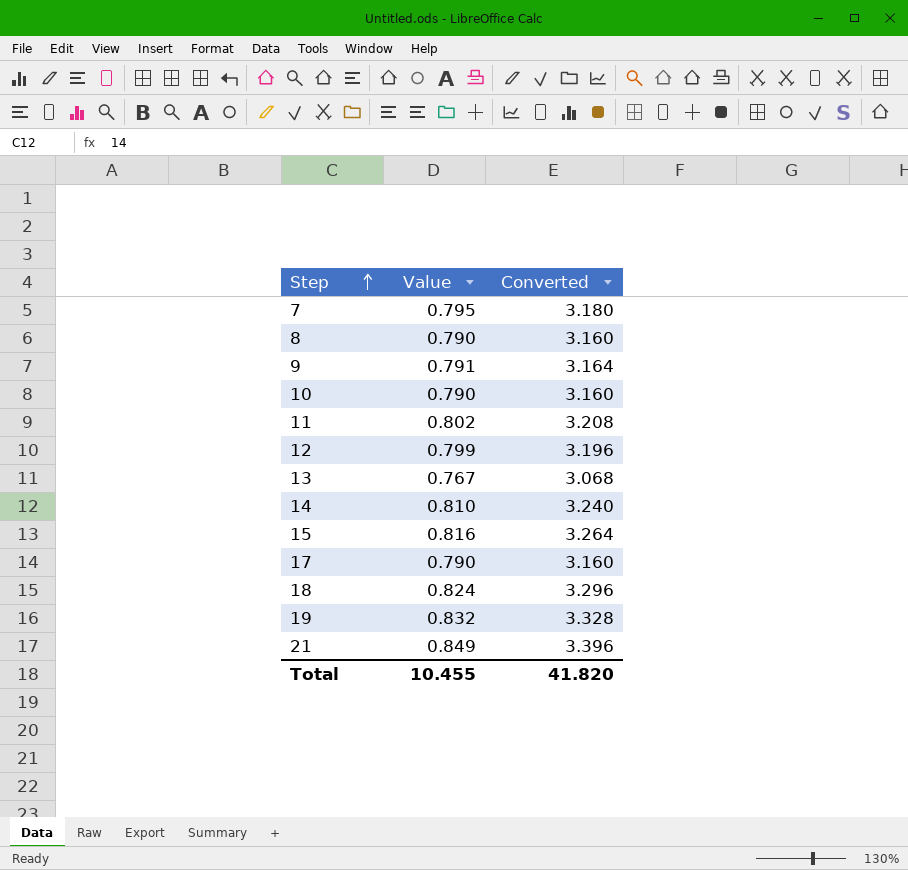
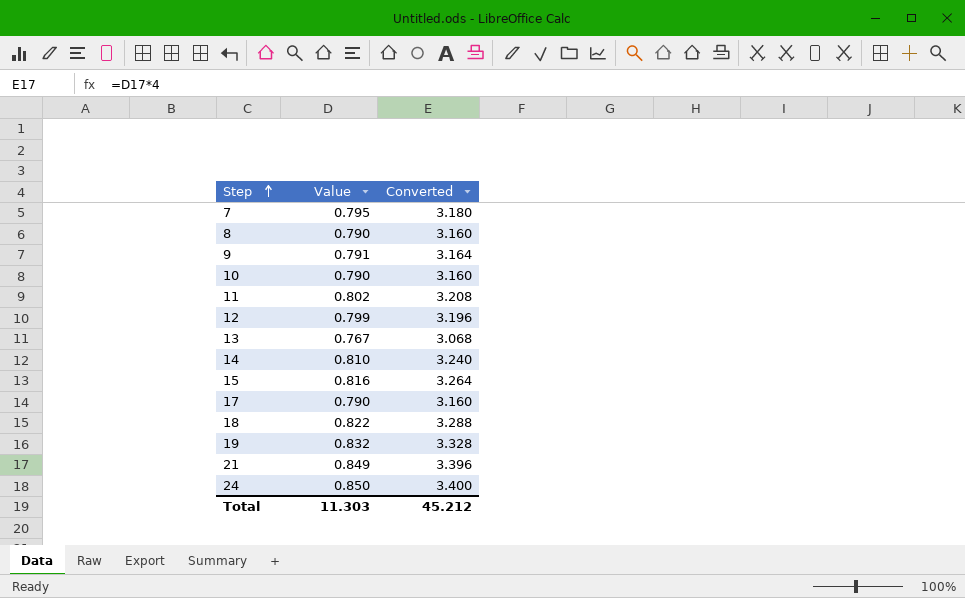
18 | Value: 0.824 -> 0.822
18 | Converted: 3.296 -> 3.288
row 24: none -> 0.850 | 3.400
Total | Value: 10.455 -> 11.303
Total | Converted: 41.820 -> 45.212

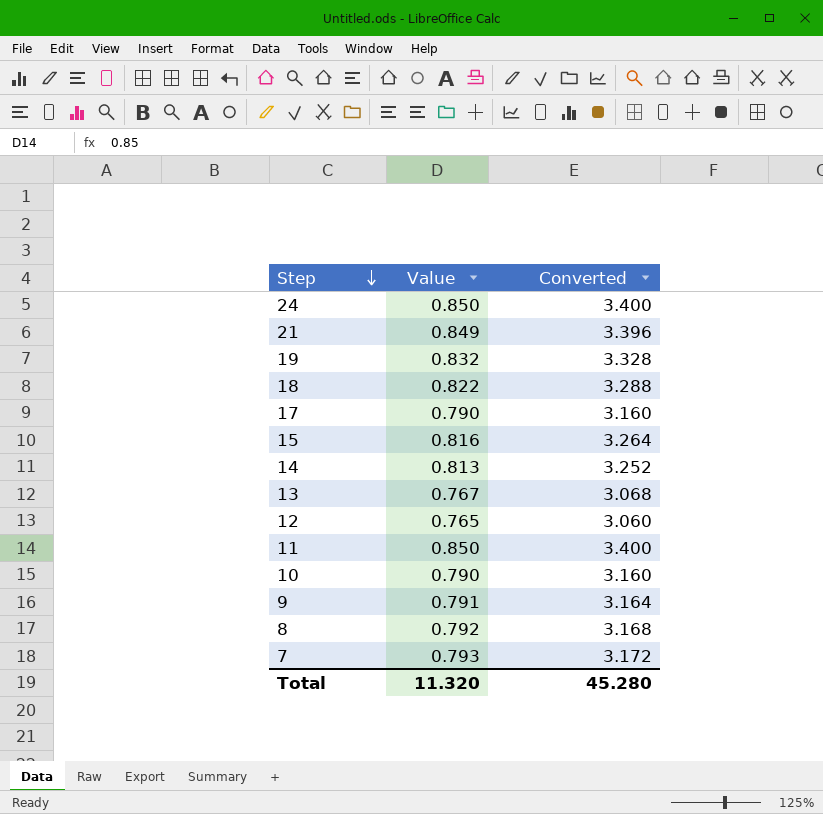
row order: Step ascending -> Step descending
14 | Value: 0.810 -> 0.813
14 | Converted: 3.240 -> 3.252
12 | Value: 0.799 -> 0.765
12 | Converted: 3.196 -> 3.060
11 | Value: 0.802 -> 0.850
11 | Converted: 3.208 -> 3.400
8 | Value: 0.790 -> 0.792
8 | Converted: 3.160 -> 3.168
7 | Value: 0.795 -> 0.793
7 | Converted: 3.180 -> 3.172
Total | Value: 11.303 -> 11.320
Total | Converted: 45.212 -> 45.280

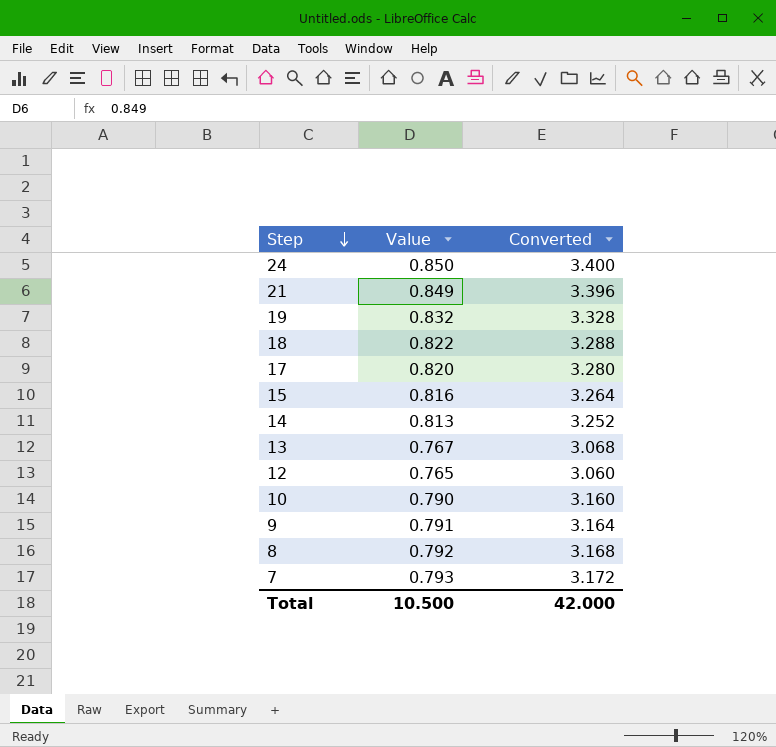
row 11: 0.850 | 3.400 -> none
17 | Value: 0.790 -> 0.820
17 | Converted: 3.160 -> 3.280
Total | Value: 11.320 -> 10.500
Total | Converted: 45.280 -> 42.000

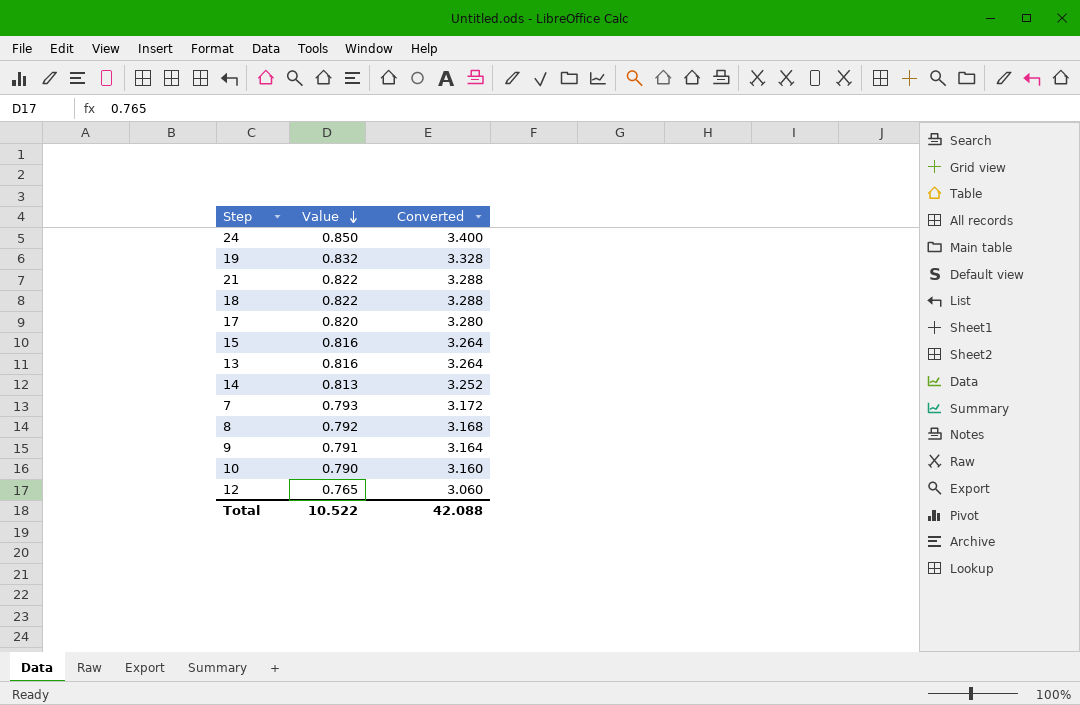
row order: Step descending -> Value descending
21 | Value: 0.849 -> 0.822
21 | Converted: 3.396 -> 3.288
13 | Value: 0.767 -> 0.816
13 | Converted: 3.068 -> 3.264
Total | Value: 10.500 -> 10.522
Total | Converted: 42.000 -> 42.088

